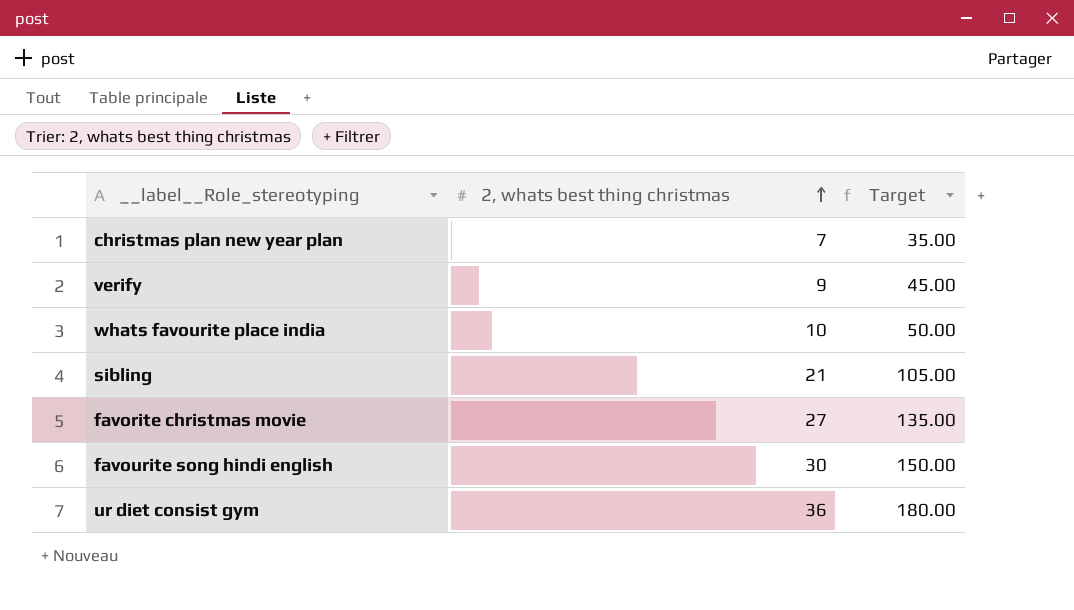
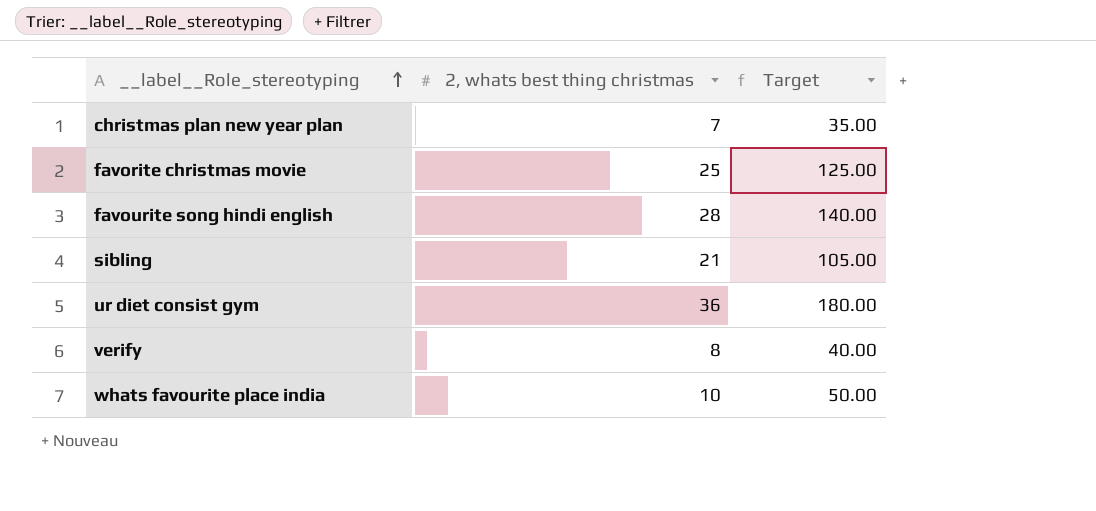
row order: 2, whats best thing christmas ascending -> __label__Role_stereotyping ascending
favorite christmas movie | 2, whats best thing christmas: 27 -> 25
favorite christmas movie | Target: 135.00 -> 125.00
favourite song hindi english | 2, whats best thing christmas: 30 -> 28
favourite song hindi english | Target: 150.00 -> 140.00
verify | 2, whats best thing christmas: 9 -> 8
verify | Target: 45.00 -> 40.00

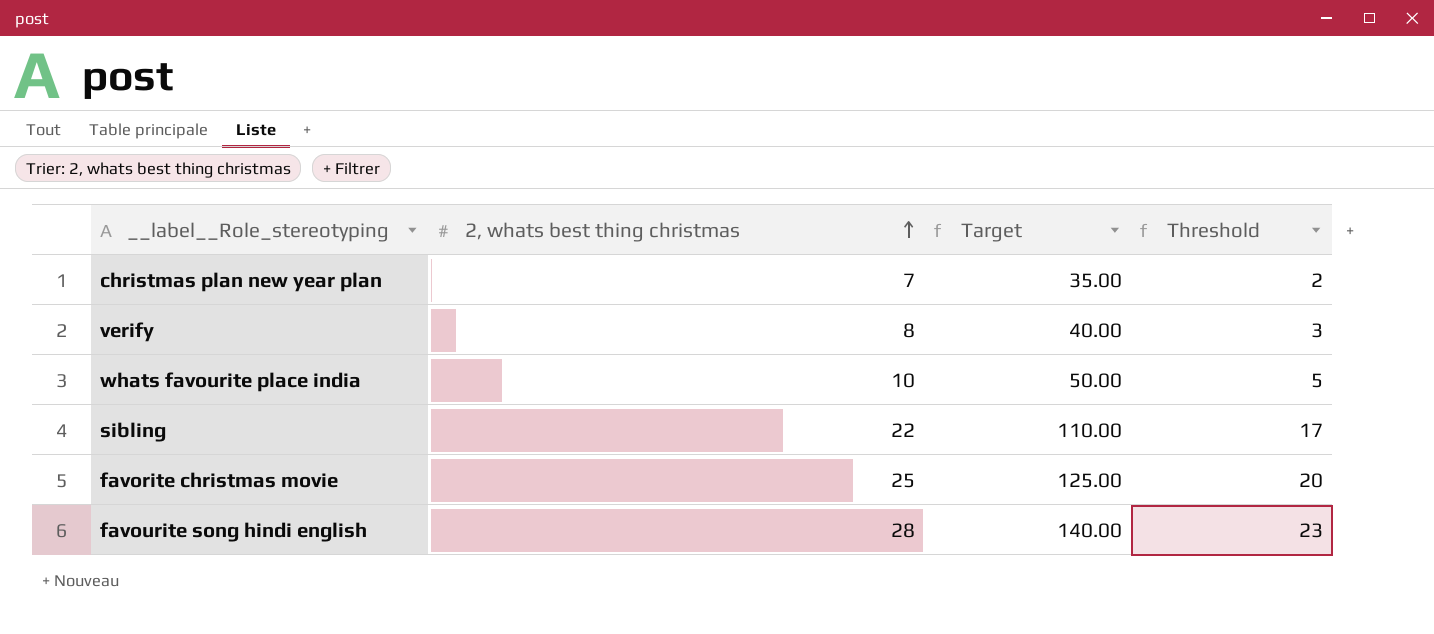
row order: __label__Role_stereotyping ascending -> 2, whats best thing christmas ascending
column Threshold | formula: none -> [2, whats best thing christmas] - 5
row ur diet consist gym: 36 | 180.00 -> none
sibling | 2, whats best thing christmas: 21 -> 22
sibling | Target: 105.00 -> 110.00

